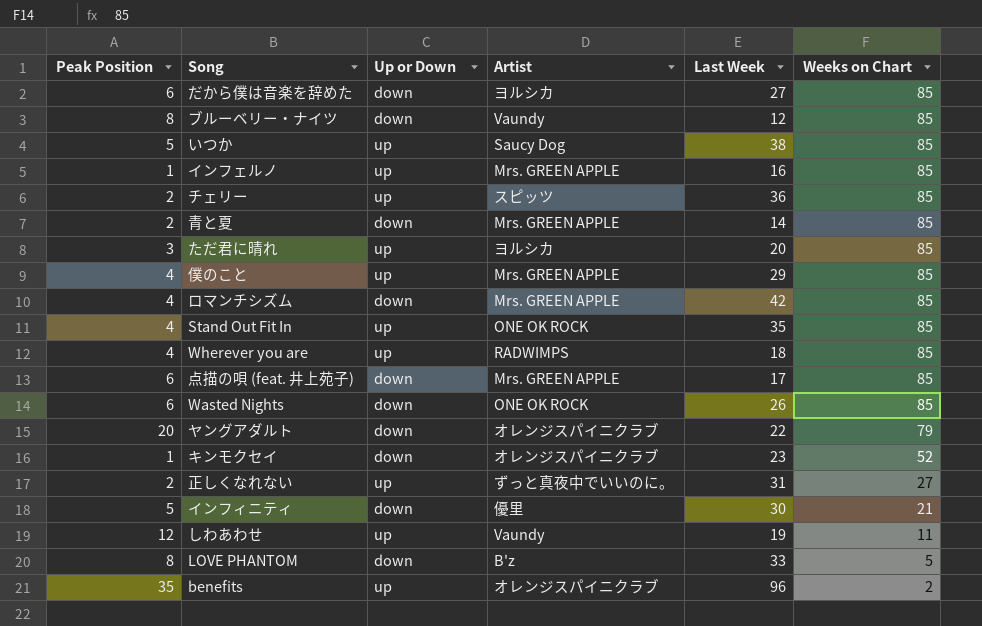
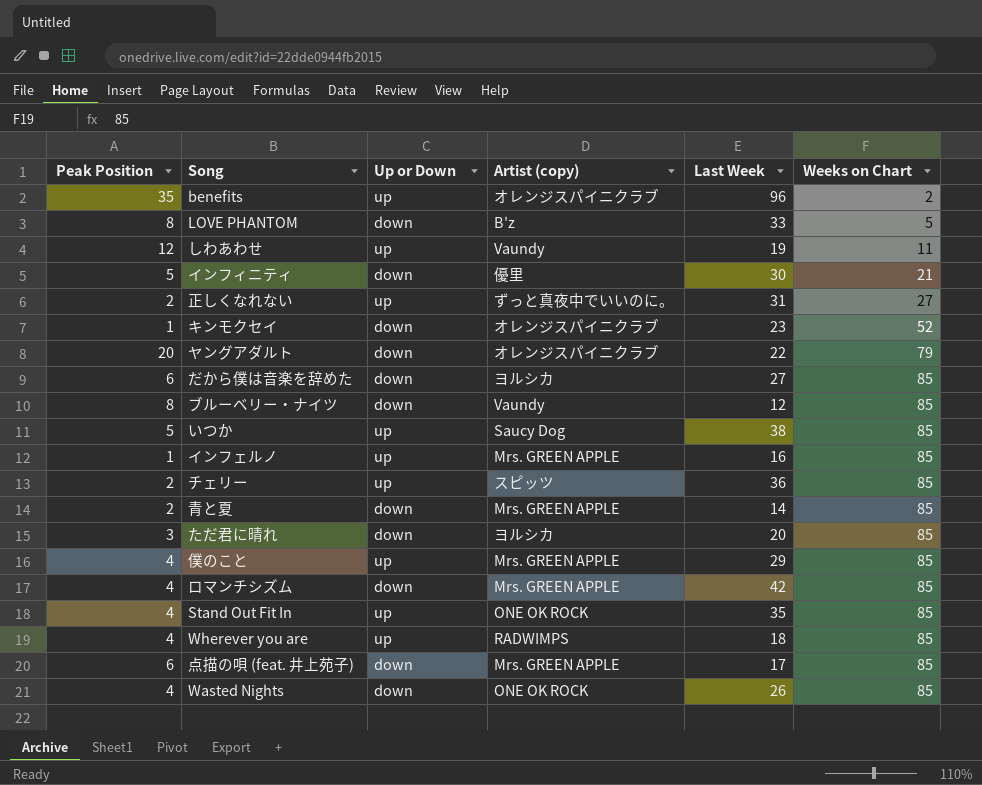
row order: Weeks on Chart descending -> Weeks on Chart ascending
column name: Artist -> Artist (copy)
ただ君に晴れ | Up or Down: up -> down
Wasted Nights | Peak Position: 6 -> 4

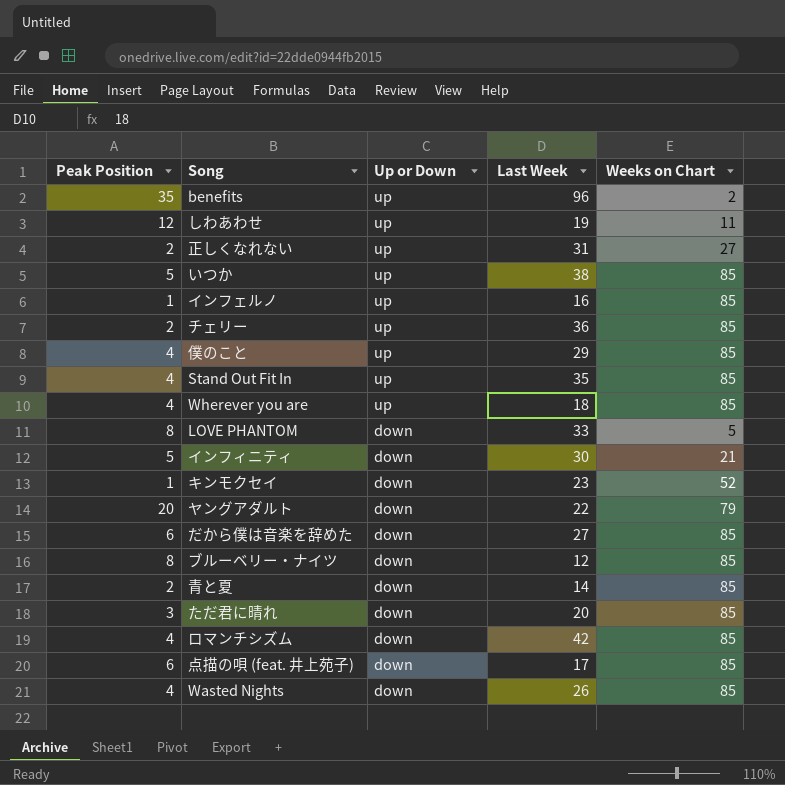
row order: Weeks on Chart ascending -> Up or Down descending
column Artist (copy) | position: 4 -> none

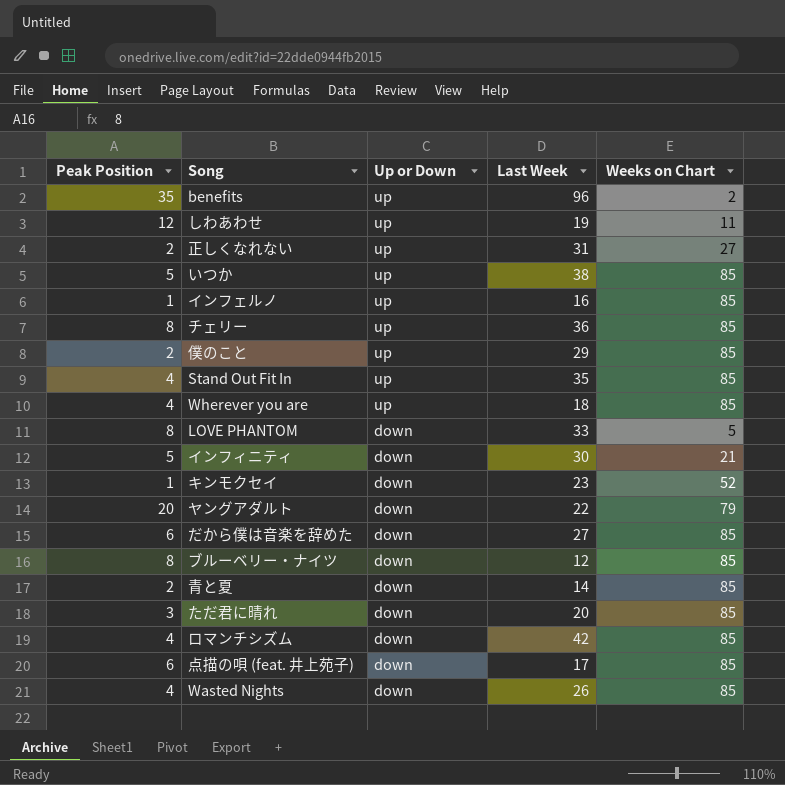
チェリー | Peak Position: 2 -> 8
僕のこと | Peak Position: 4 -> 2

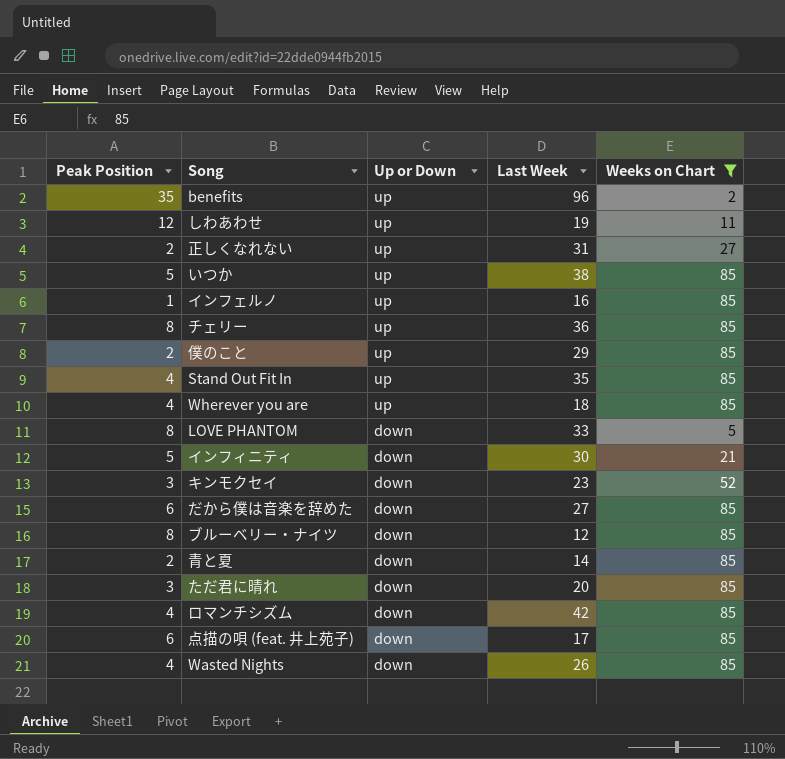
filter: none -> Weeks on Chart != 79
キンモクセイ | Peak Position: 1 -> 3

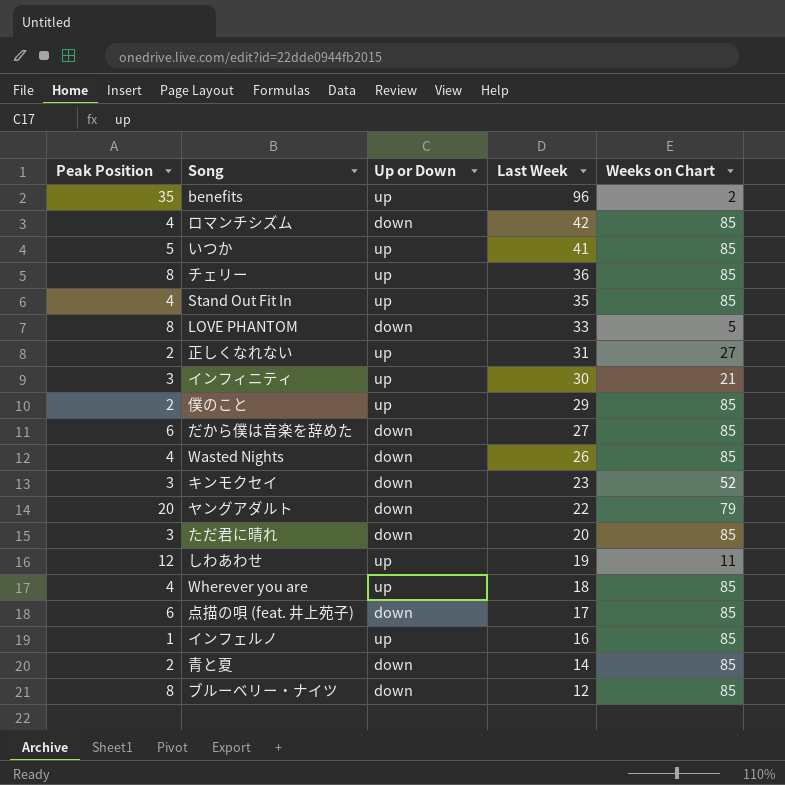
filter: Weeks on Chart != 79 -> none
row order: Up or Down descending -> Last Week descending
いつか | Last Week: 38 -> 41
インフィニティ | Peak Position: 5 -> 3
インフィニティ | Up or Down: down -> up

